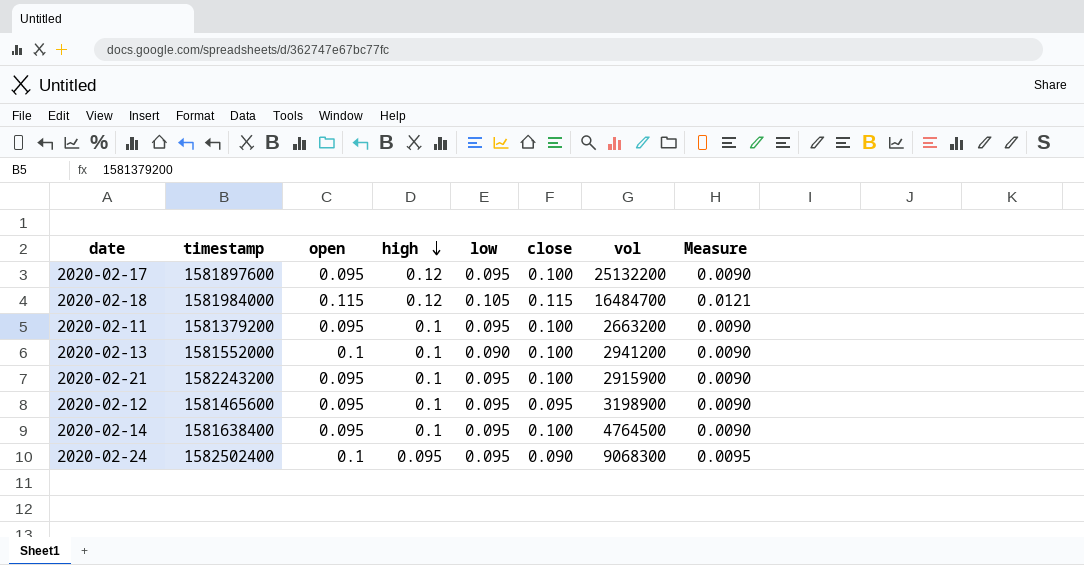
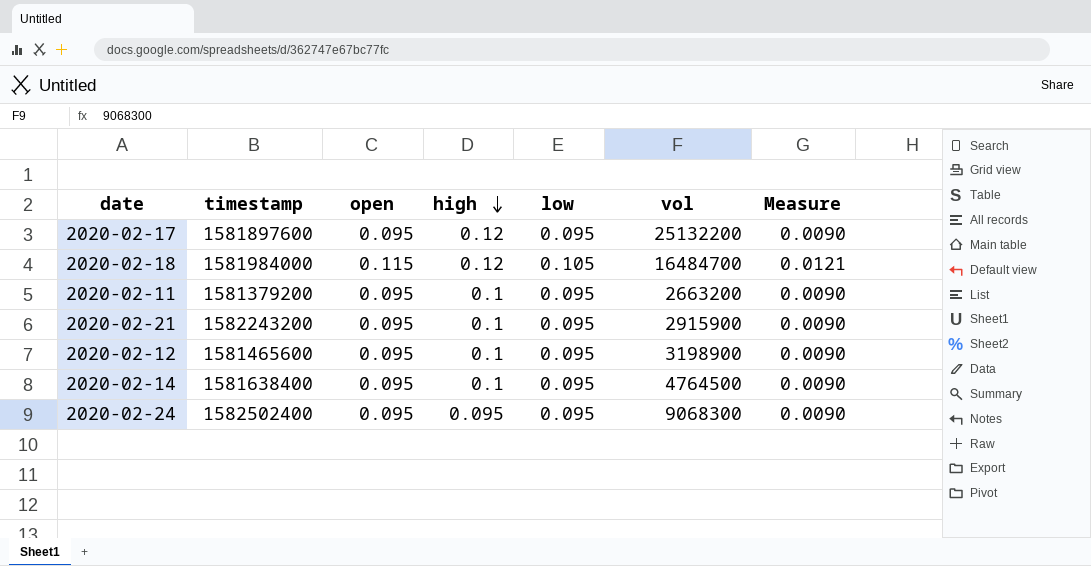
column close | position: 6 -> none
row 2020-02-13: 1581552000 | 0.1 | 0.1 | 0.090 | 0.100 | 2941200 | 0.0090 -> none
2020-02-24 | open: 0.1 -> 0.095
2020-02-24 | Measure: 0.0095 -> 0.0090

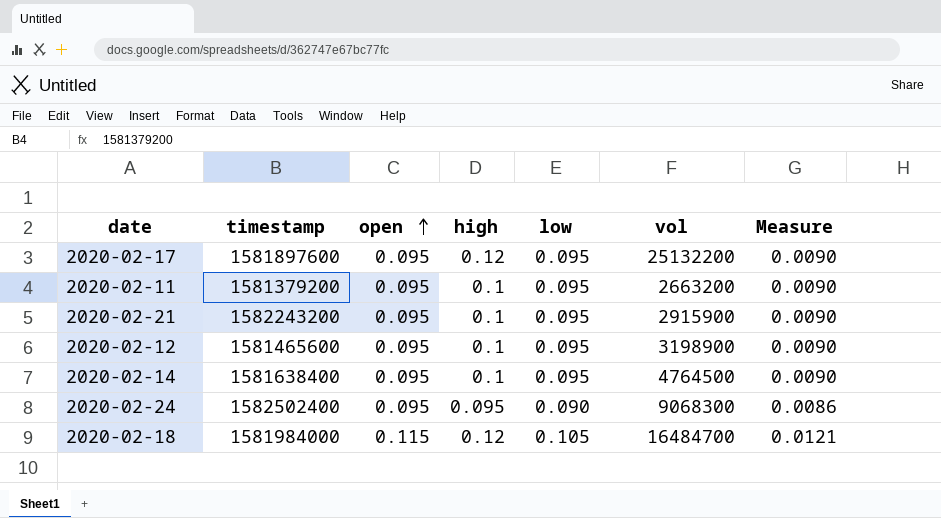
row order: high descending -> open ascending
2020-02-24 | low: 0.095 -> 0.090
2020-02-24 | Measure: 0.0090 -> 0.0086

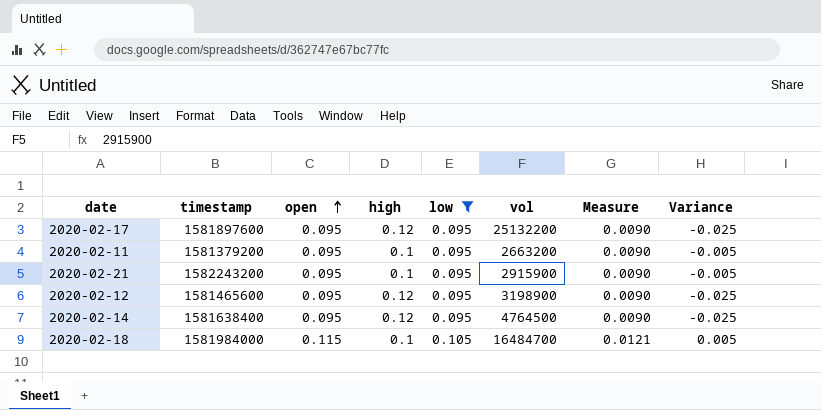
filter: none -> low != 0.090
column Variance | formula: none -> [low] - [high]
2020-02-12 | high: 0.1 -> 0.12
2020-02-14 | high: 0.1 -> 0.12
2020-02-18 | high: 0.12 -> 0.1

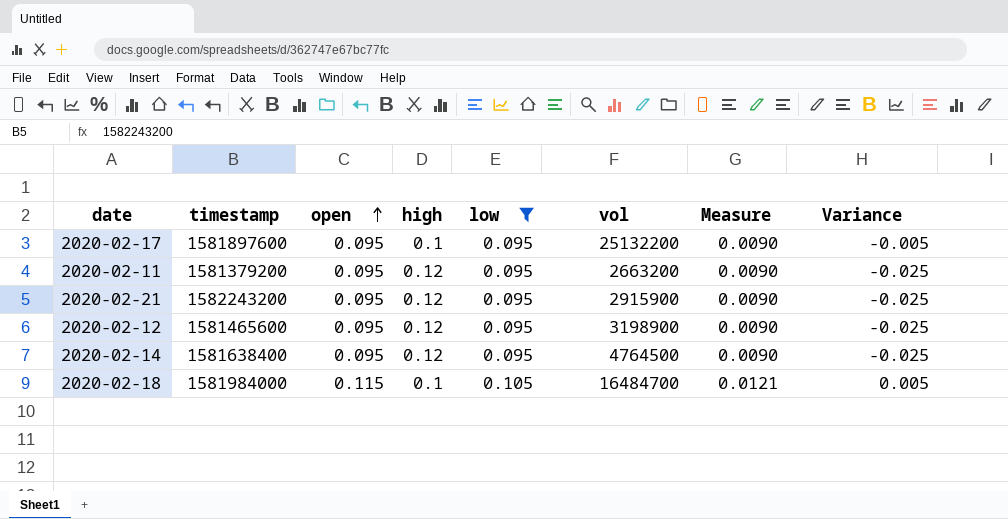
2020-02-17 | high: 0.12 -> 0.1
2020-02-17 | Variance: -0.025 -> -0.005
2020-02-11 | high: 0.1 -> 0.12
2020-02-11 | Variance: -0.005 -> -0.025
2020-02-21 | high: 0.1 -> 0.12
2020-02-21 | Variance: -0.005 -> -0.025

